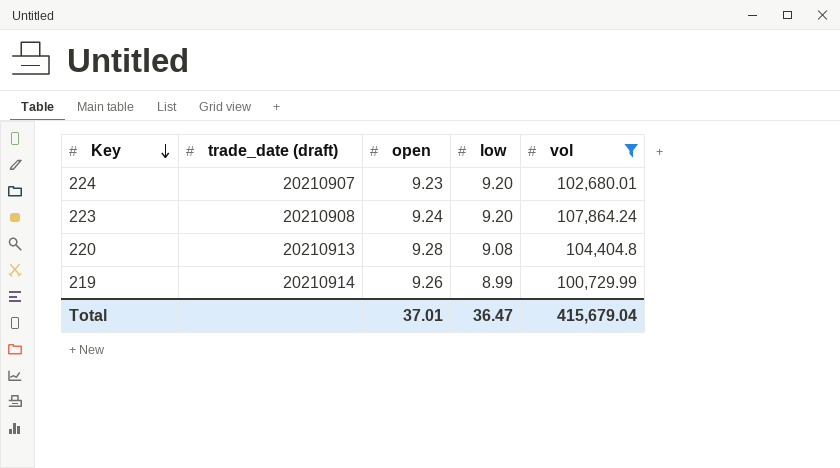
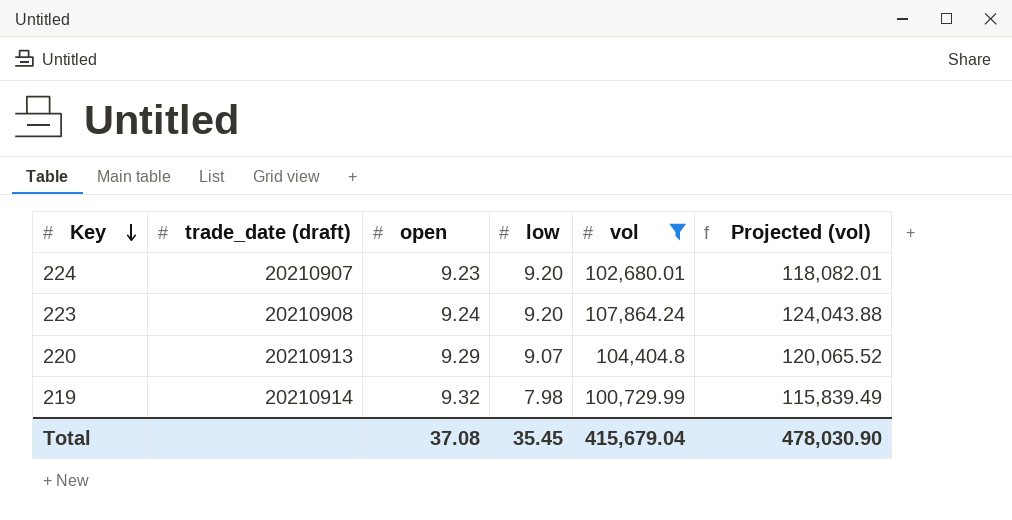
column Projected (vol) | formula: none -> [vol] * 1.15
220 | open: 9.28 -> 9.29
220 | low: 9.08 -> 9.07
219 | open: 9.26 -> 9.32
219 | low: 8.99 -> 7.98
Total | open: 37.01 -> 37.08
Total | low: 36.47 -> 35.45

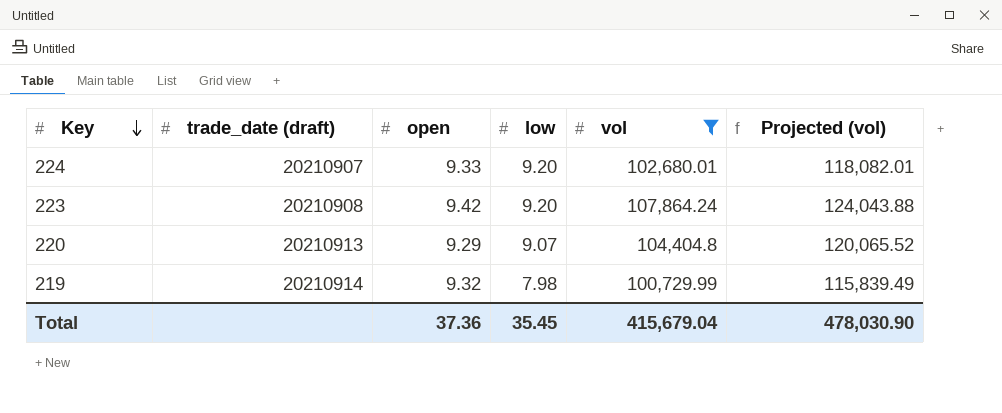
224 | open: 9.23 -> 9.33
223 | open: 9.24 -> 9.42
Total | open: 37.08 -> 37.36

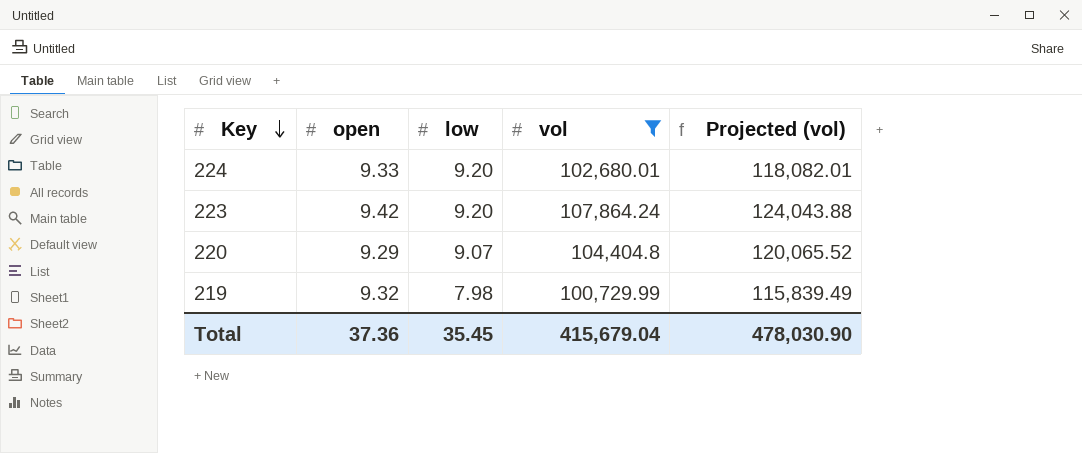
column trade_date (draft) | position: 2 -> none

